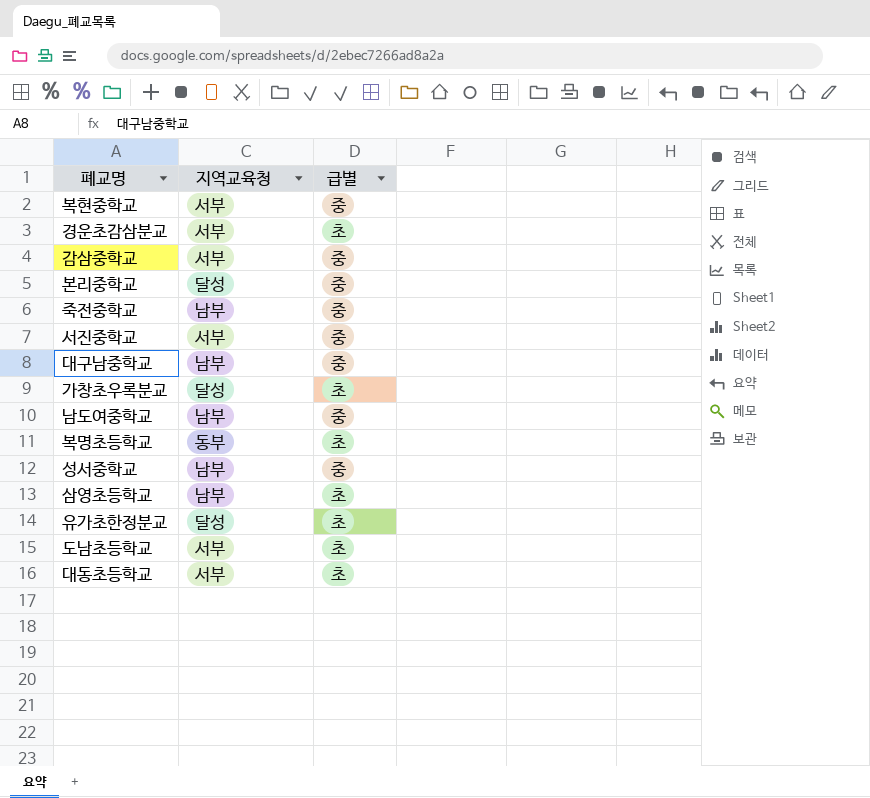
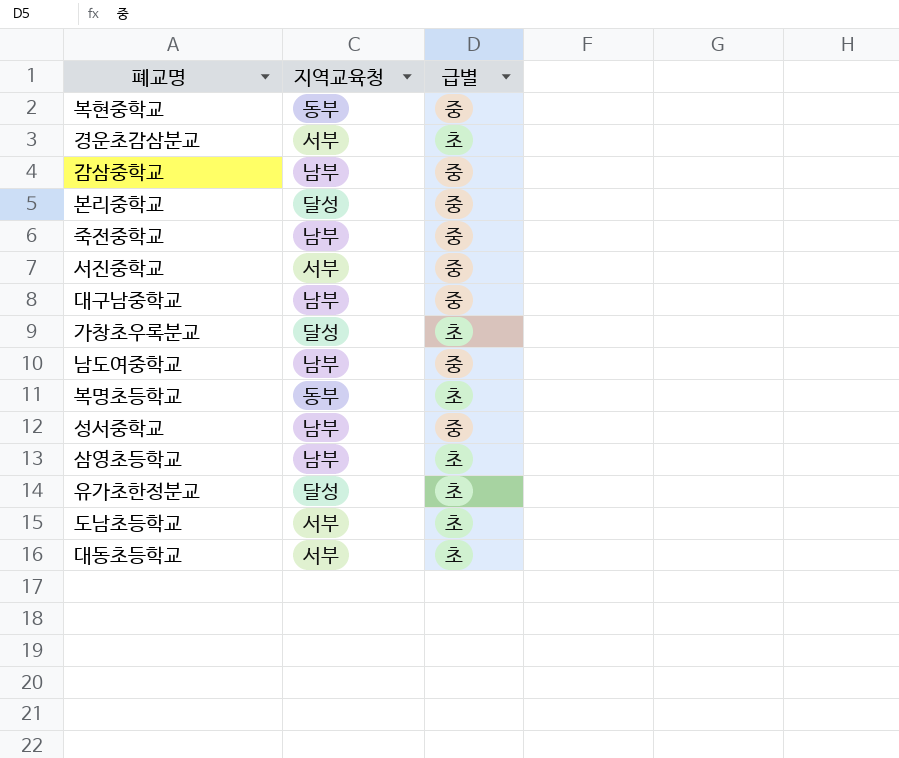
복현중학교 | 지역교육청: 서부 -> 동부
감삼중학교 | 지역교육청: 서부 -> 남부

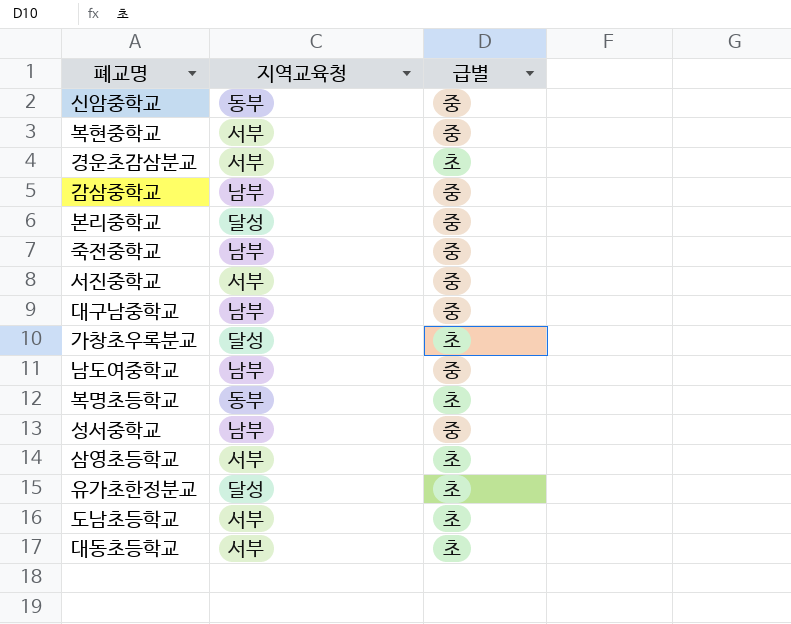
row 신암중학교: none -> 동부 | 중
복현중학교 | 지역교육청: 동부 -> 서부
삼영초등학교 | 지역교육청: 남부 -> 서부

